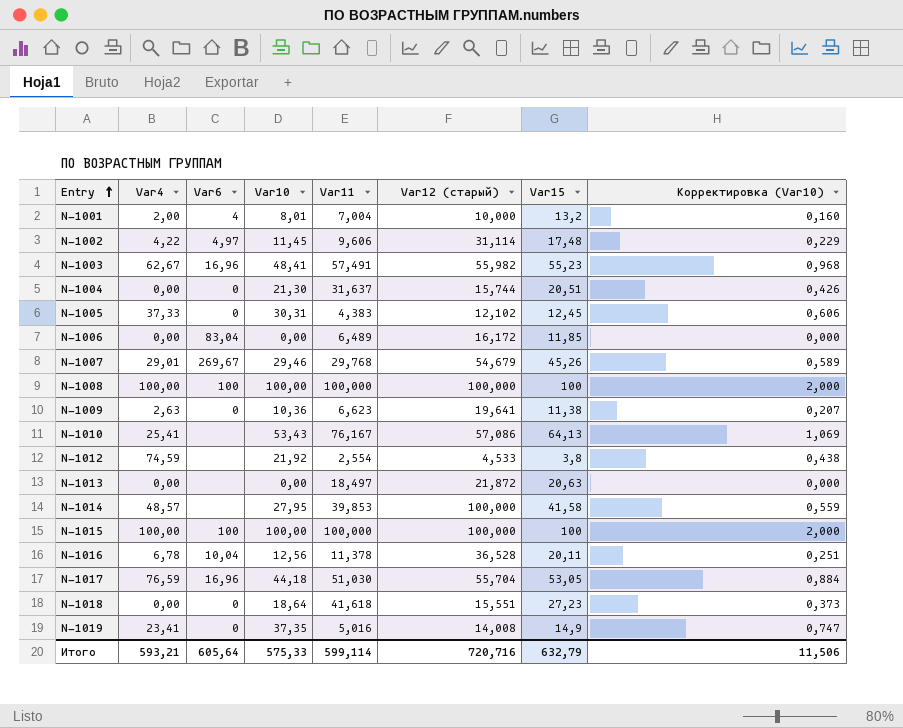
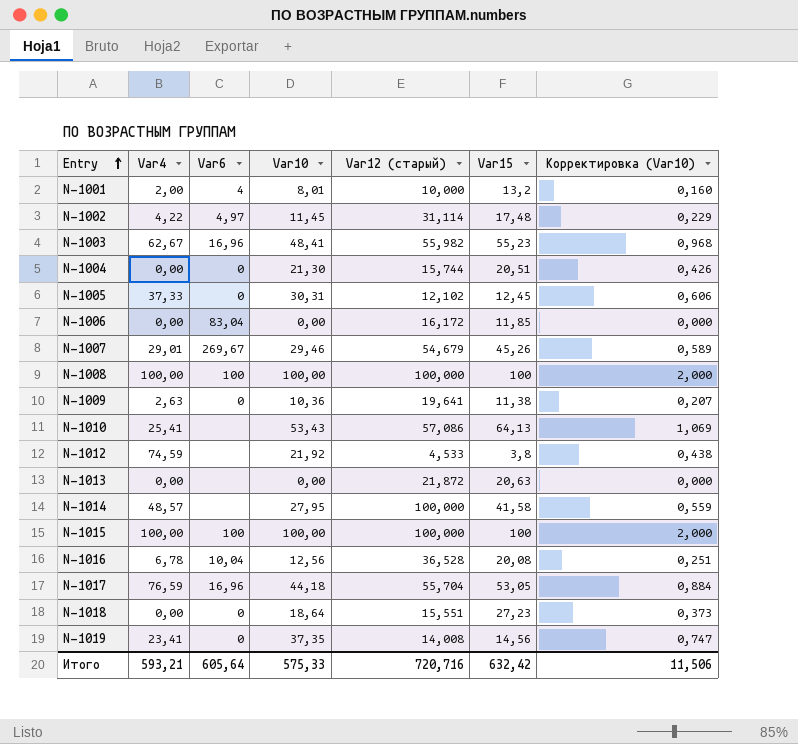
column Var11 | position: 5 -> none
N-1016 | Var15: 20,11 -> 20,08
N-1019 | Var15: 14,9 -> 14,56
Итого | Var15: 632,79 -> 632,42

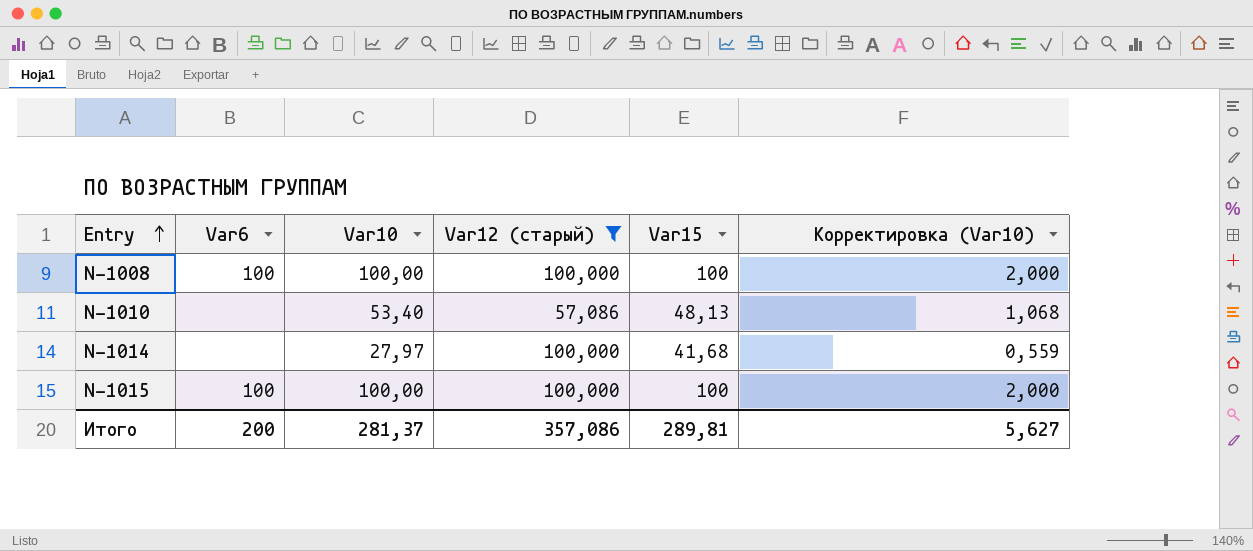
filter: none -> Var12 (старый) >= 57,086
column Var4 | position: 2 -> none
N-1010 | Var10: 53,43 -> 53,40
N-1010 | Var15: 64,13 -> 48,13
N-1010 | Корректировка (Var10): 1,069 -> 1,068
N-1014 | Var10: 27,95 -> 27,97
N-1014 | Var15: 41,58 -> 41,68
Итого | Var6: 605,64 -> 200
Итого | Var10: 575,33 -> 281,37
Итого | Var12 (старый): 720,716 -> 357,086
Итого | Var15: 632,42 -> 289,81
Итого | Корректировка (Var10): 11,506 -> 5,627

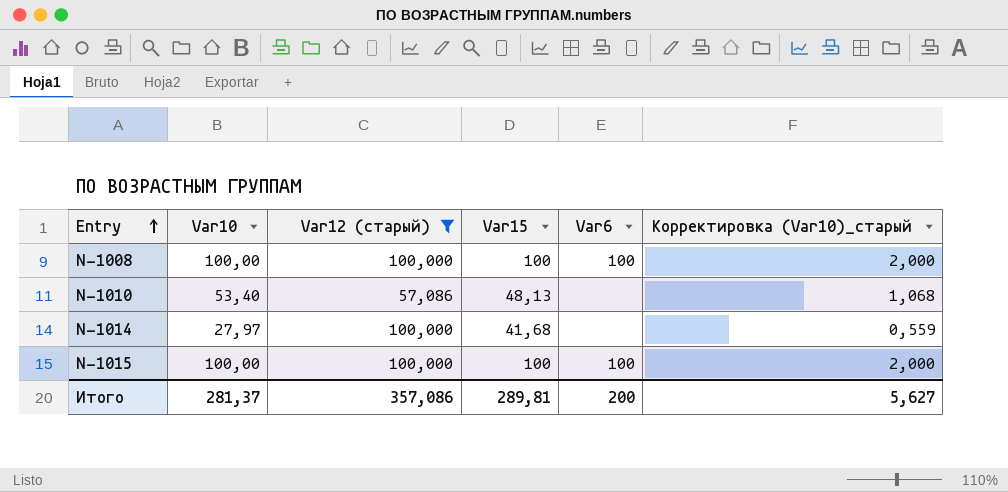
column Var6 | position: 2 -> 5
column name: Корректировка (Var10) -> Корректировка (Var10)_старый

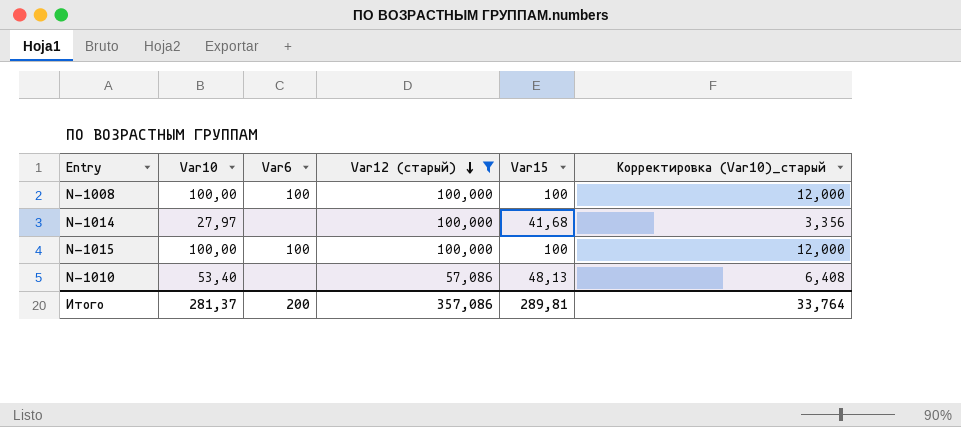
row order: Entry ascending -> Var12 (старый) descending
column Var6 | position: 5 -> 3
column Корректировка (Var10)_старый | formula: [Var10] * 0,02 -> [Var10] * 0,12
Итого | Корректировка (Var10)_старый: 5,627 -> 33,764

